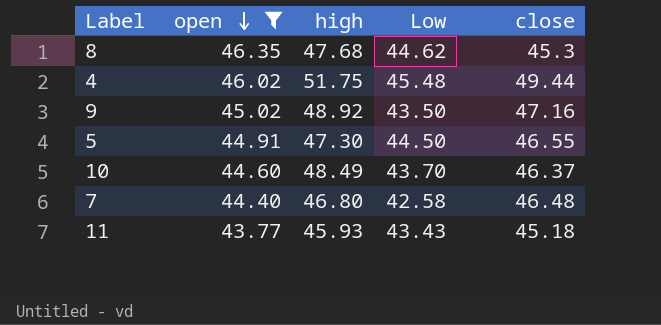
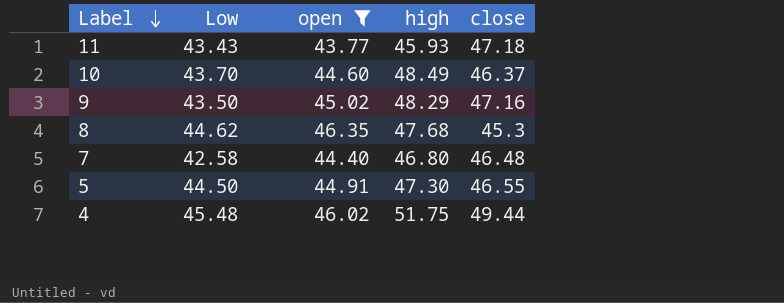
row order: open descending -> Label descending
column Low | position: 4 -> 2
11 | close: 45.18 -> 47.18
9 | high: 48.92 -> 48.29

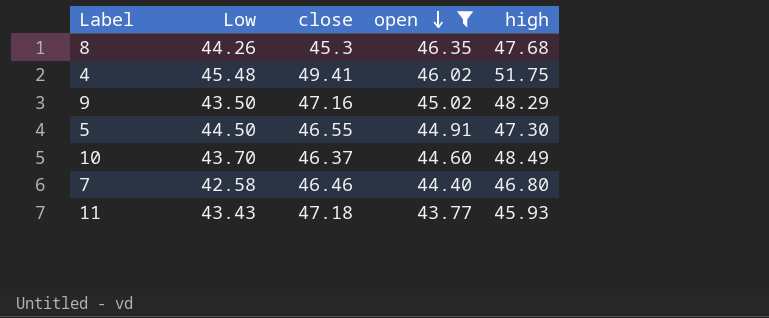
row order: Label descending -> open descending
column close | position: 5 -> 3
8 | Low: 44.62 -> 44.26
4 | close: 49.44 -> 49.41
7 | close: 46.48 -> 46.46

